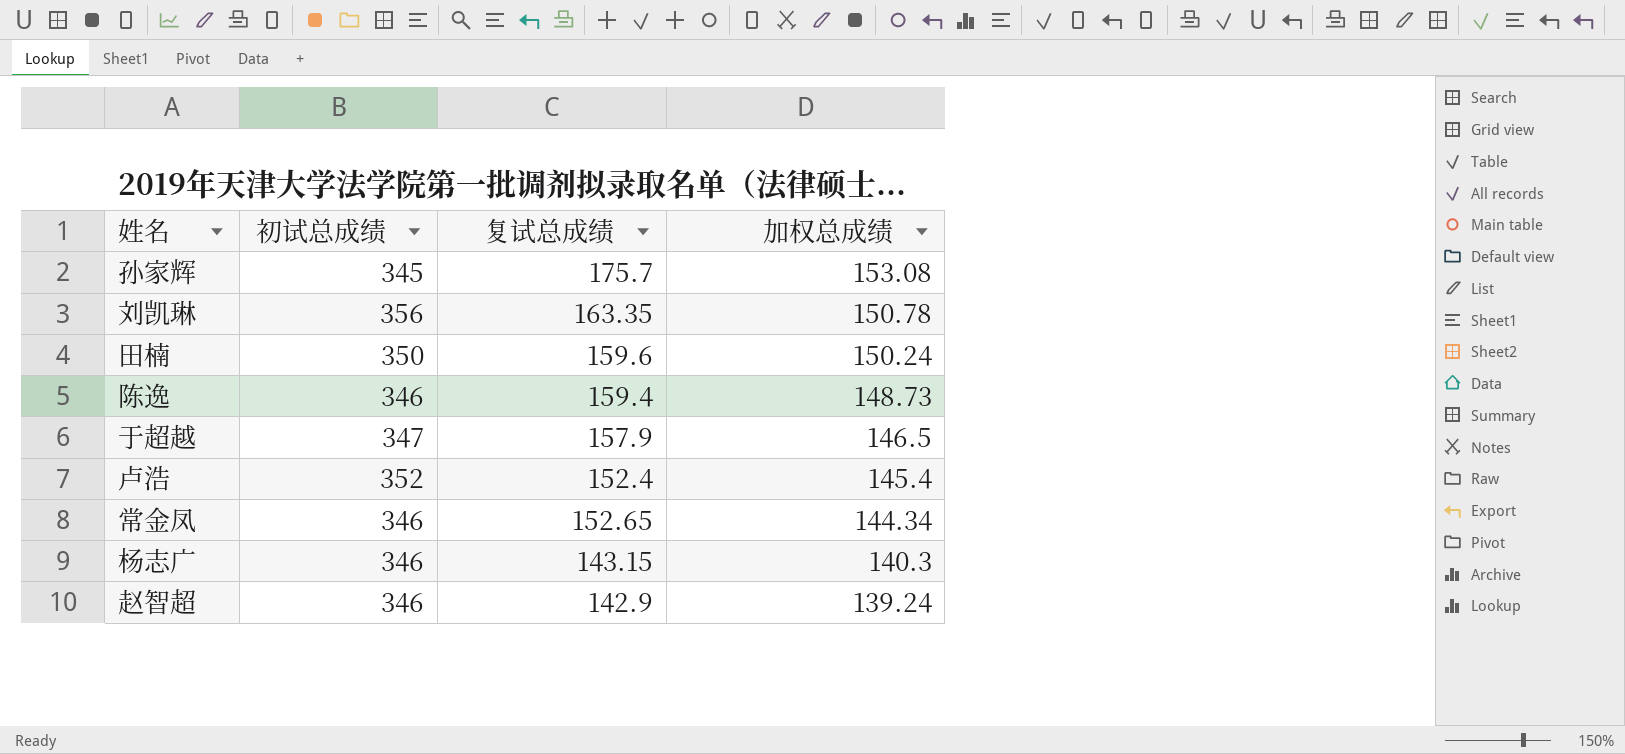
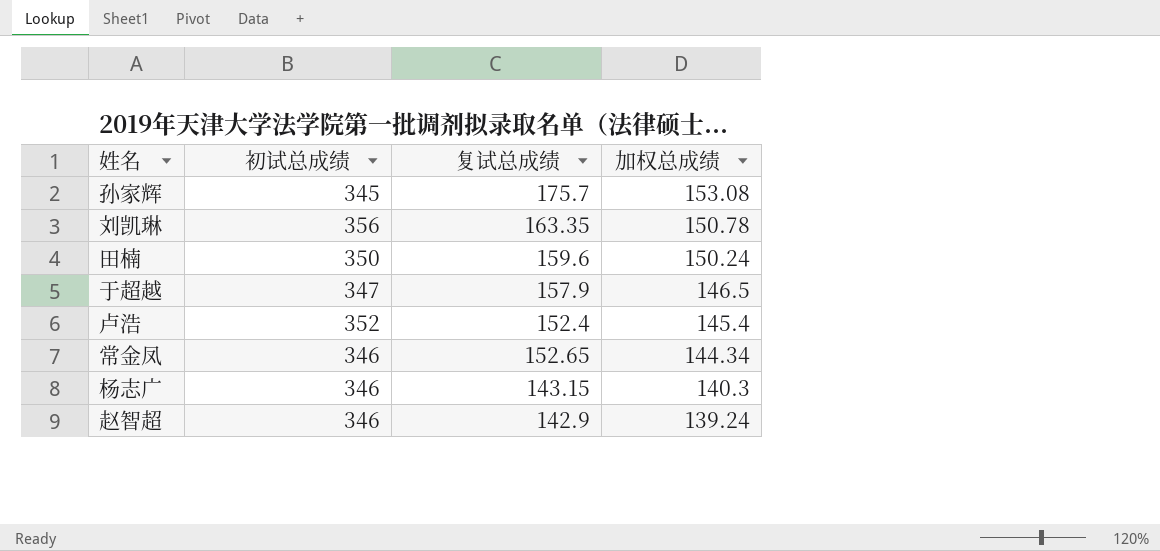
row 陈逸: 346 | 159.4 | 148.73 -> none

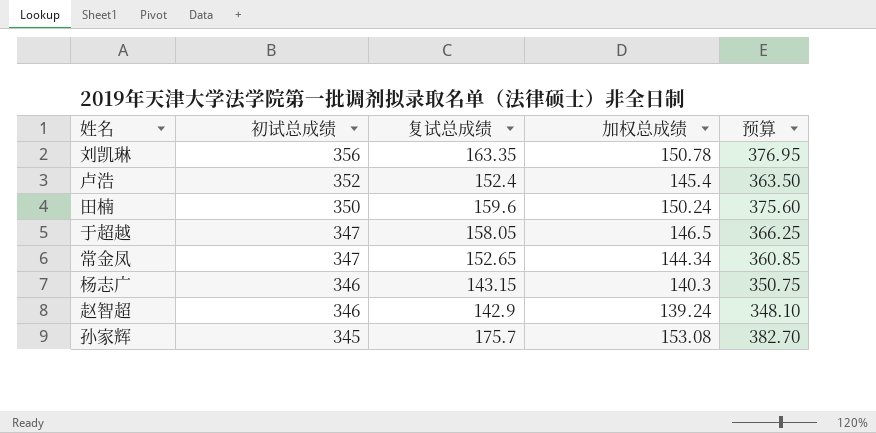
row order: 加权总成绩 descending -> 初试总成绩 descending
column 预算 | formula: none -> [加权总成绩] * 2.5
于超越 | 复试总成绩: 157.9 -> 158.05
常金凤 | 初试总成绩: 346 -> 347

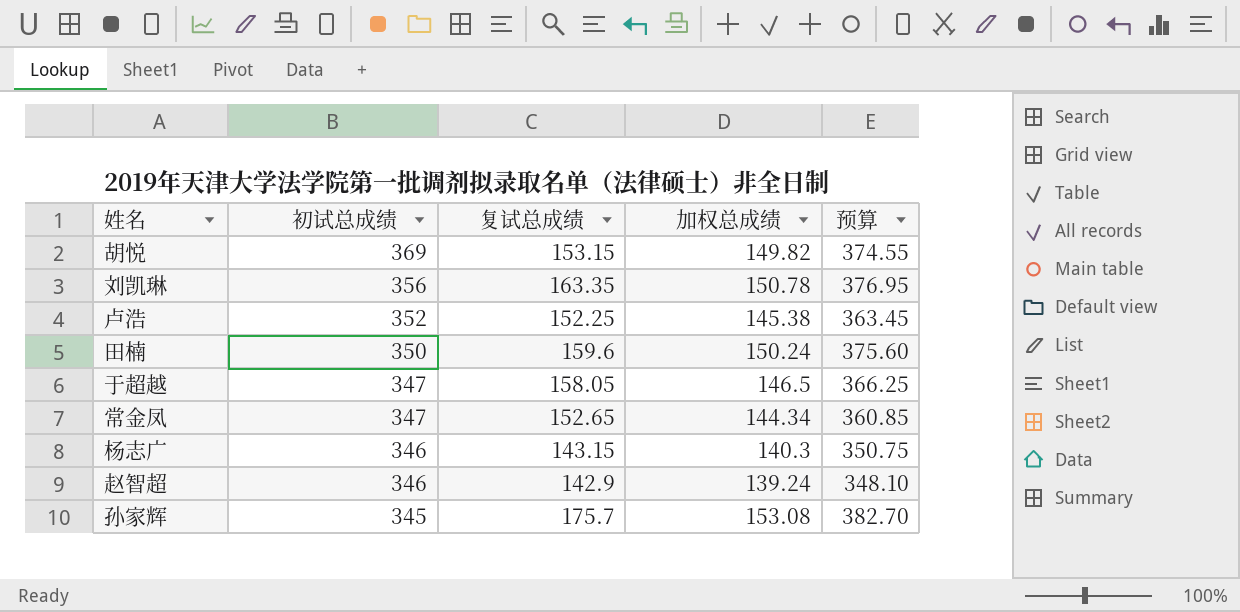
row 胡悦: none -> 369 | 153.15 | 149.82 | 374.55
卢浩 | 复试总成绩: 152.4 -> 152.25
卢浩 | 加权总成绩: 145.4 -> 145.38
卢浩 | 预算: 363.50 -> 363.45

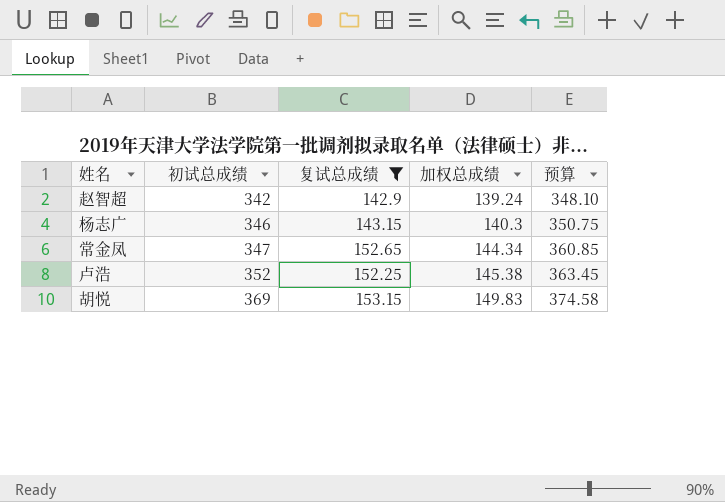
filter: none -> 复试总成绩 <= 153.15
row order: 初试总成绩 descending -> 初试总成绩 ascending
赵智超 | 初试总成绩: 346 -> 342
胡悦 | 加权总成绩: 149.82 -> 149.83
胡悦 | 预算: 374.55 -> 374.58

